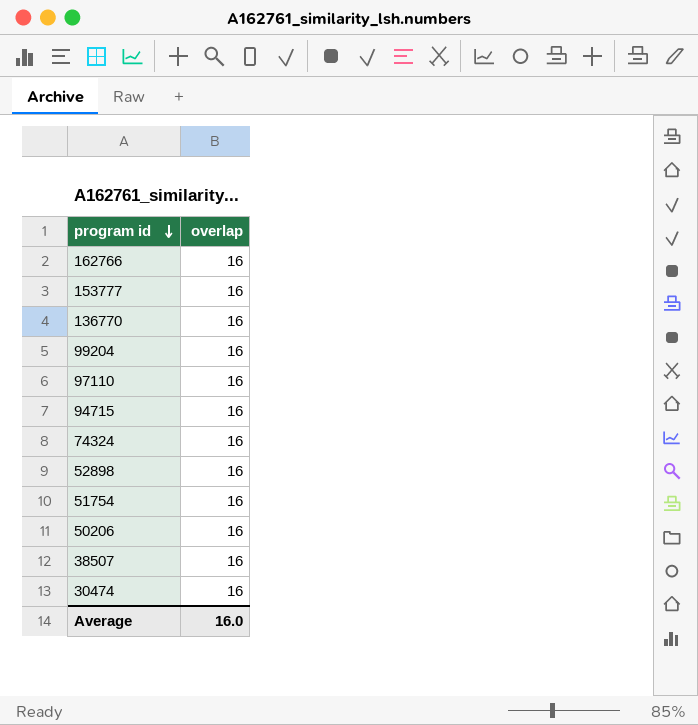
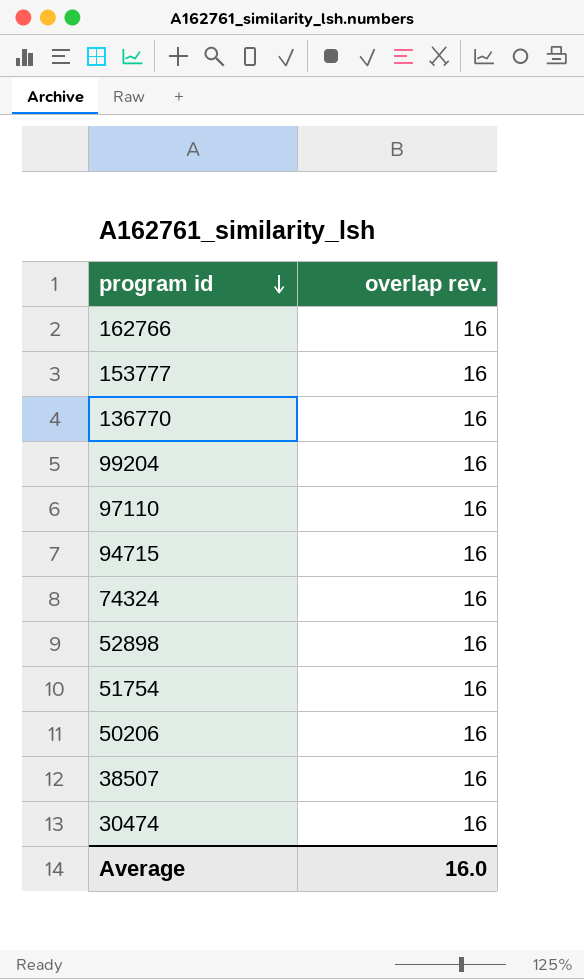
column name: overlap -> overlap rev.

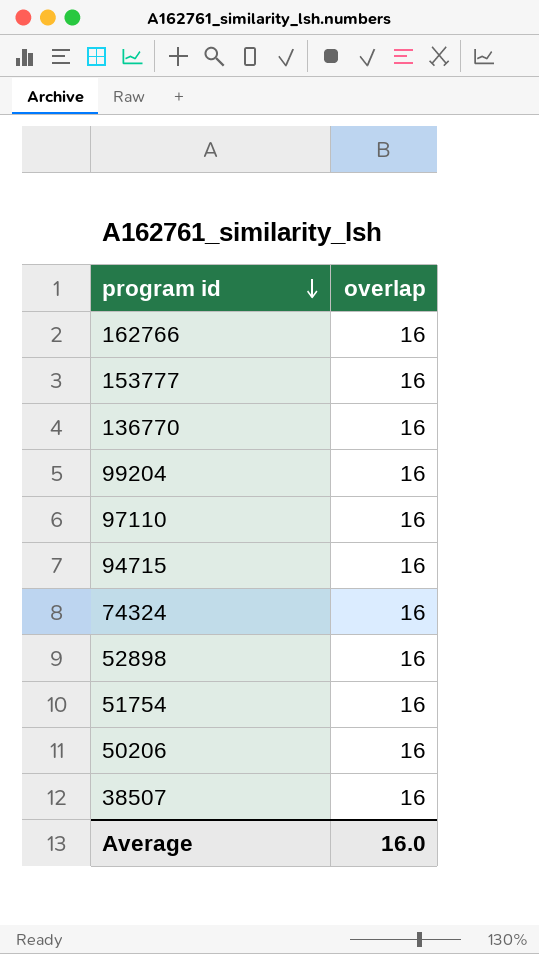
column name: overlap rev. -> overlap
row 30474: 16 -> none

